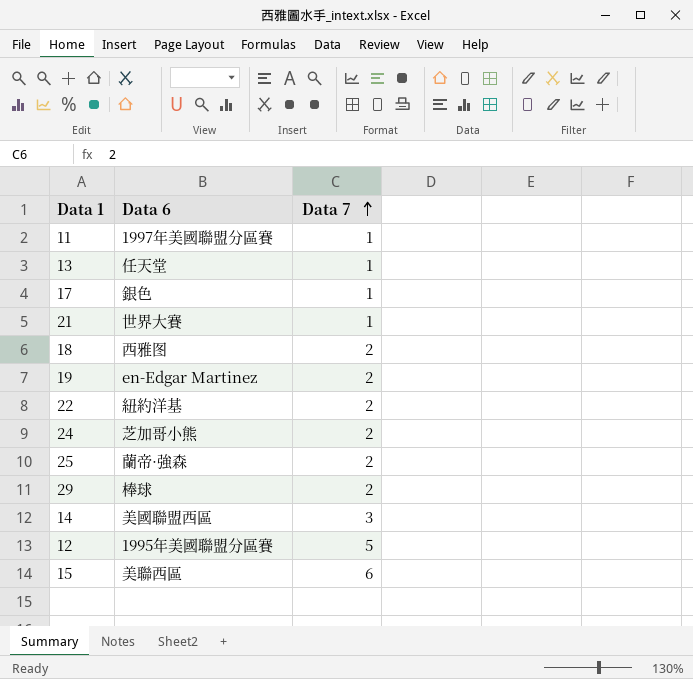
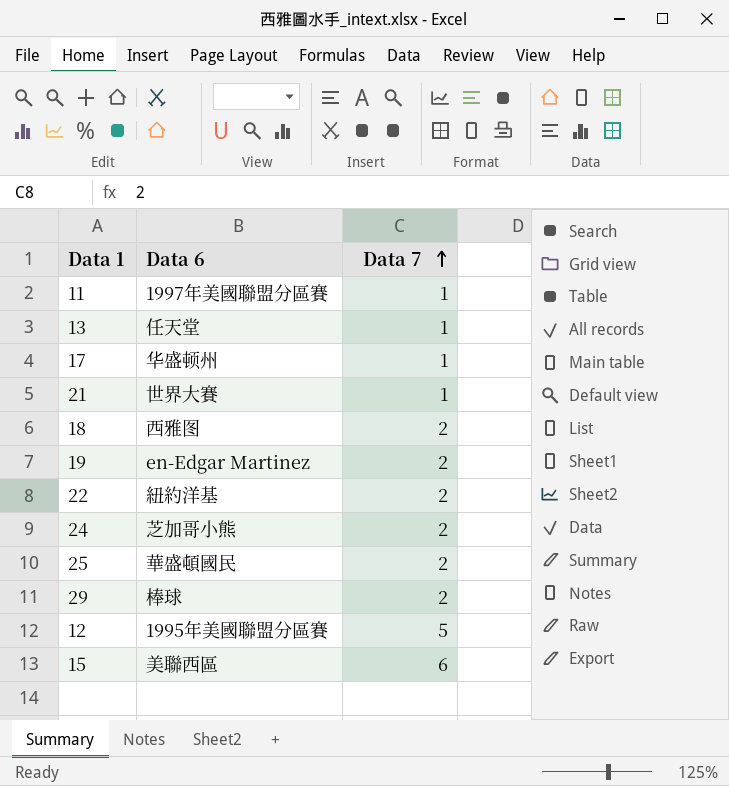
row 14: 美國聯盟西區 | 3 -> none
17 | Data 6: 銀色 -> 华盛顿州
25 | Data 6: 蘭帝·強森 -> 華盛頓國民

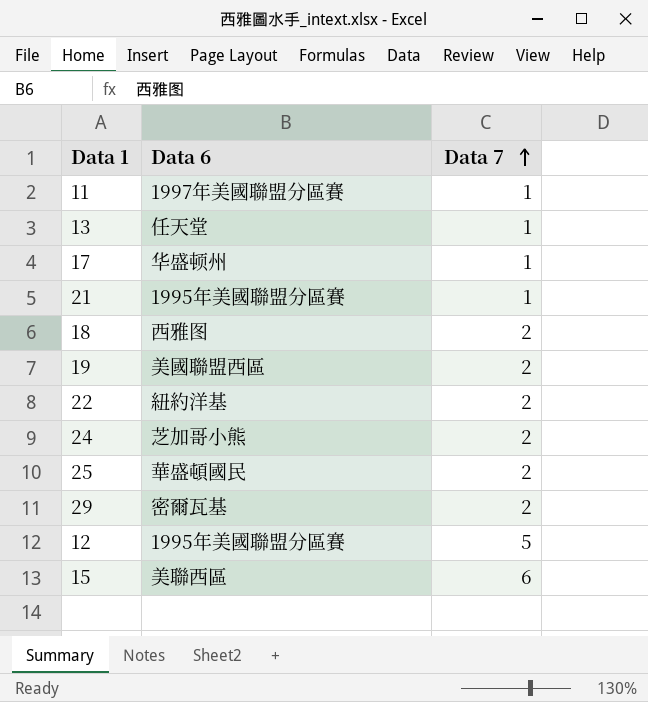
21 | Data 6: 世界大賽 -> 1995年美國聯盟分區賽
19 | Data 6: en-Edgar Martinez -> 美國聯盟西區
29 | Data 6: 棒球 -> 密爾瓦基

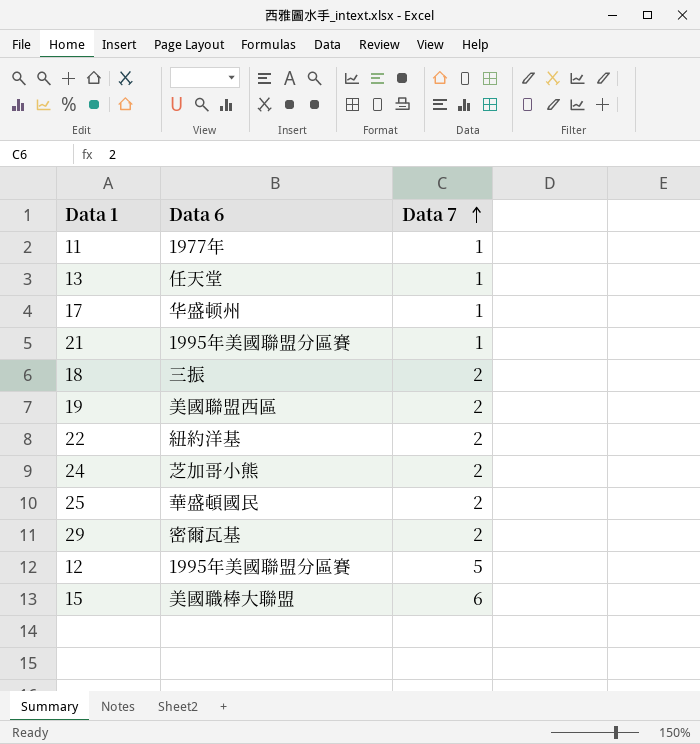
11 | Data 6: 1997年美國聯盟分區賽 -> 1977年
18 | Data 6: 西雅图 -> 三振
15 | Data 6: 美聯西區 -> 美國職棒大聯盟

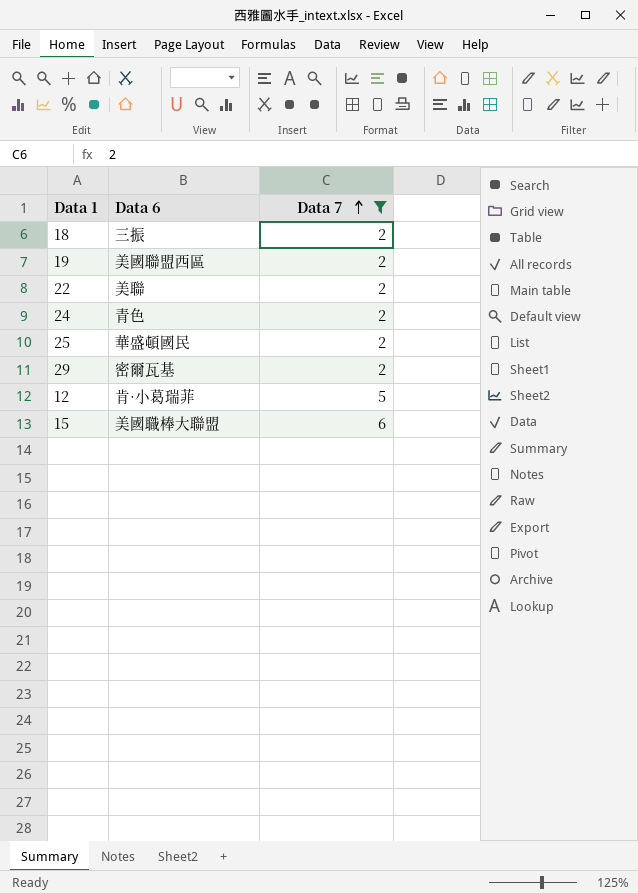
filter: none -> Data 7 != 1
22 | Data 6: 紐約洋基 -> 美聯
24 | Data 6: 芝加哥小熊 -> 青色
12 | Data 6: 1995年美國聯盟分區賽 -> 肯·小葛瑞菲

